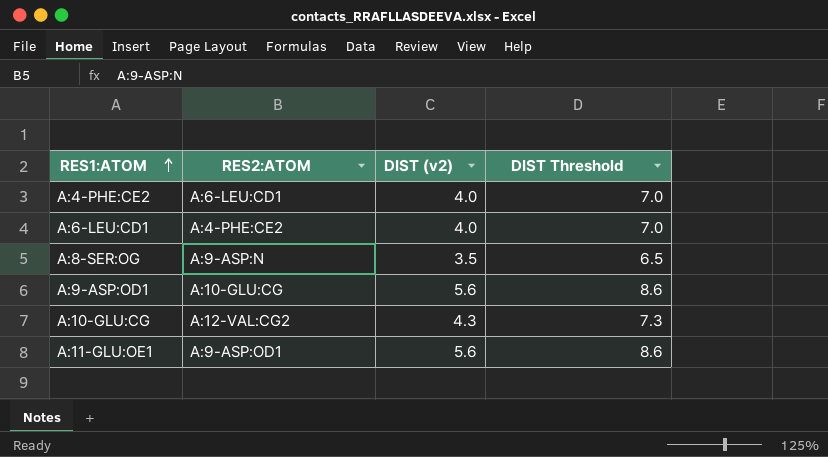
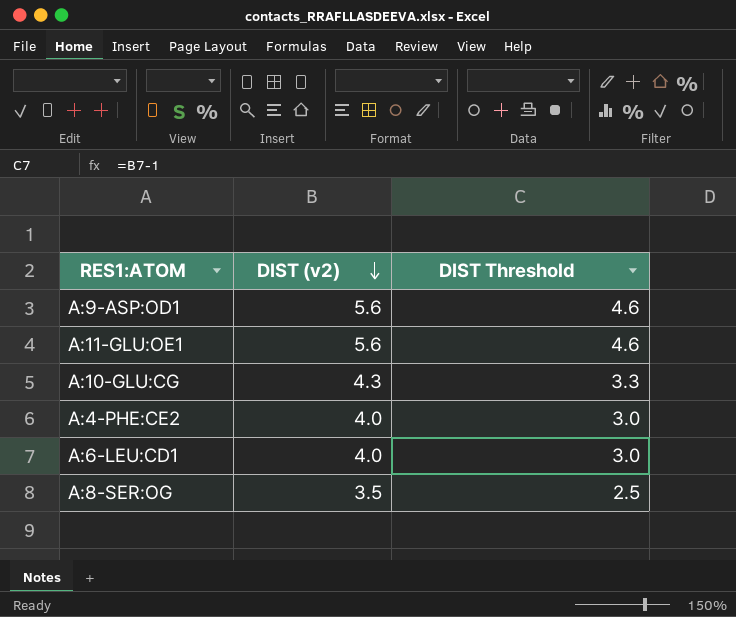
row order: RES1:ATOM ascending -> DIST (v2) descending
column RES2:ATOM | position: 2 -> none
column DIST Threshold | formula: [DIST (v2)] + 3 -> [DIST (v2)] - 1

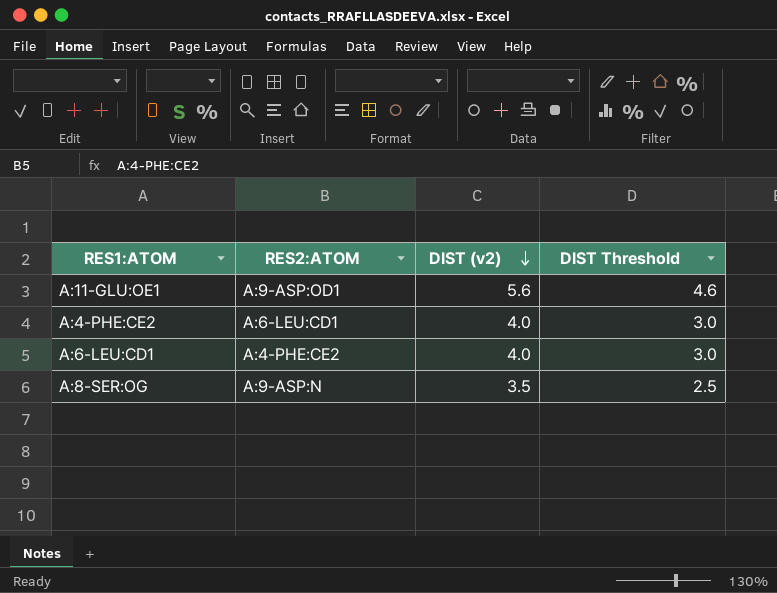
column RES2:ATOM | position: none -> 2
row A:9-ASP:OD1: 5.6 | 4.6 -> none
row A:10-GLU:CG: 4.3 | 3.3 -> none

